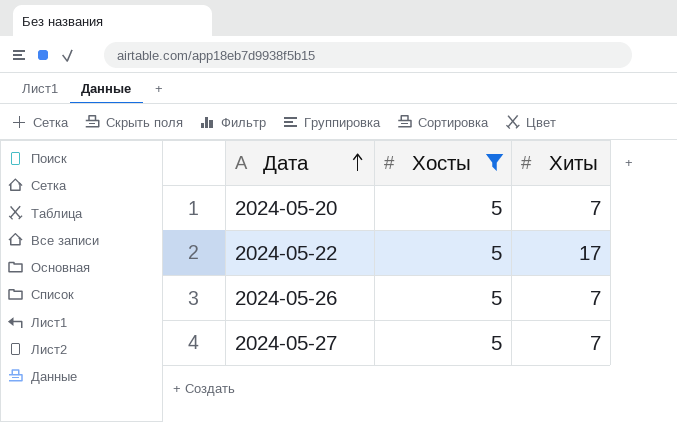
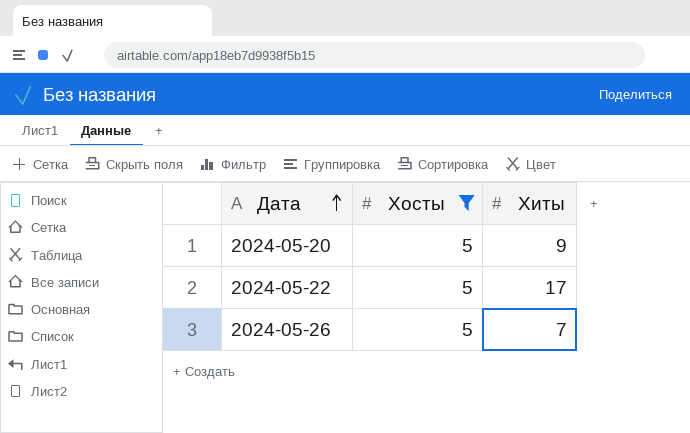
row 2024-05-27: 5 | 7 -> none
2024-05-20 | Хиты: 7 -> 9

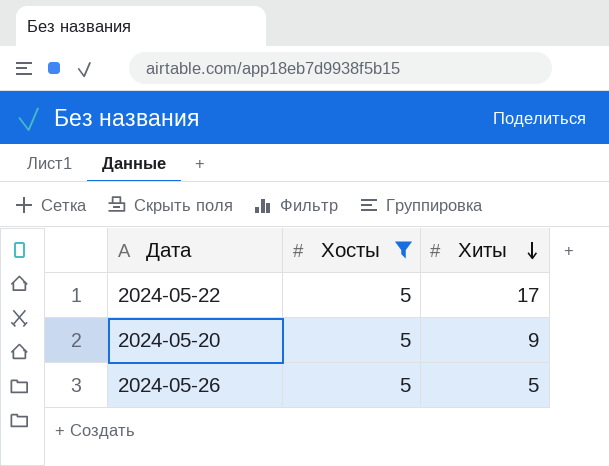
row order: Дата ascending -> Хиты descending
2024-05-26 | Хиты: 7 -> 5

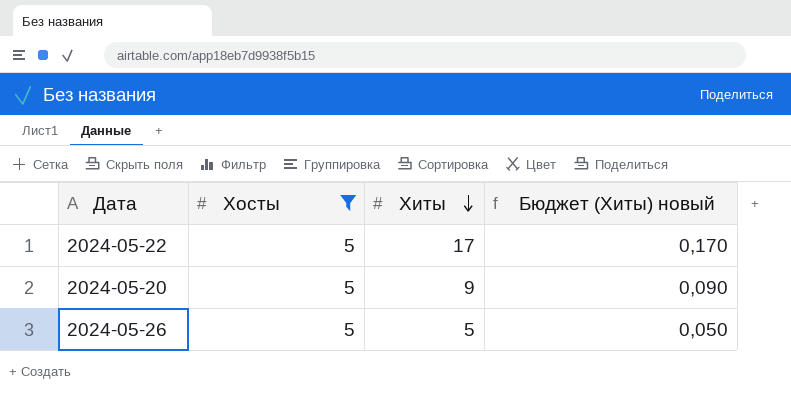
column Бюджет (Хиты) новый | formula: none -> [Хиты] * 0,01

